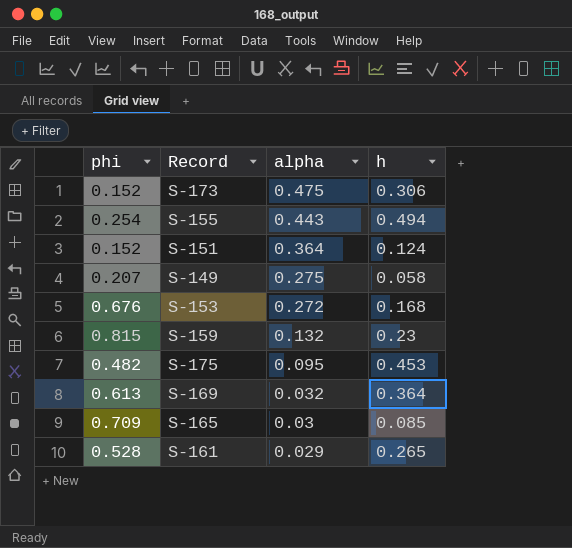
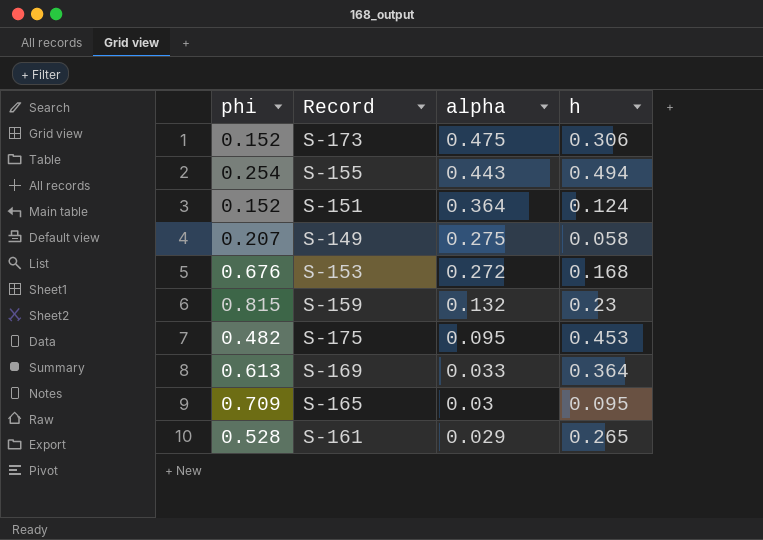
S-169 | alpha: 0.032 -> 0.033
S-165 | h: 0.085 -> 0.095

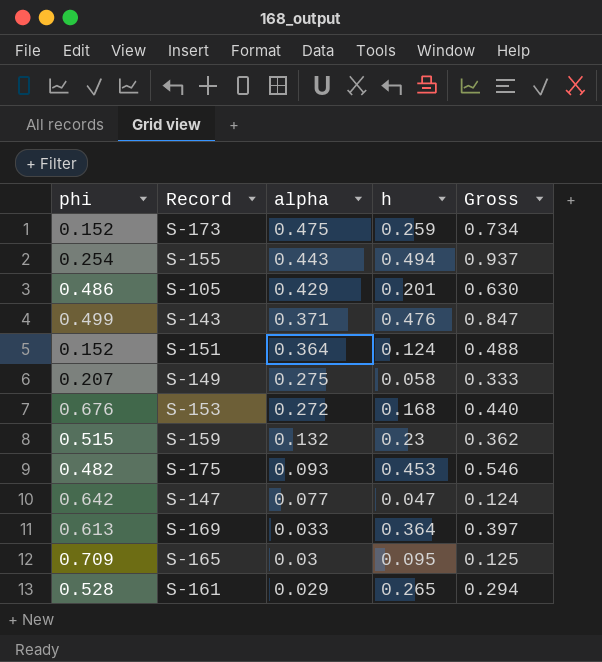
column Gross | formula: none -> [alpha] + [h]
S-173 | h: 0.306 -> 0.259
row S-105: none -> 0.486 | 0.429 | 0.201 | 0.630
row S-143: none -> 0.499 | 0.371 | 0.476 | 0.847
S-159 | phi: 0.815 -> 0.515
S-175 | alpha: 0.095 -> 0.093
row S-147: none -> 0.642 | 0.077 | 0.047 | 0.124

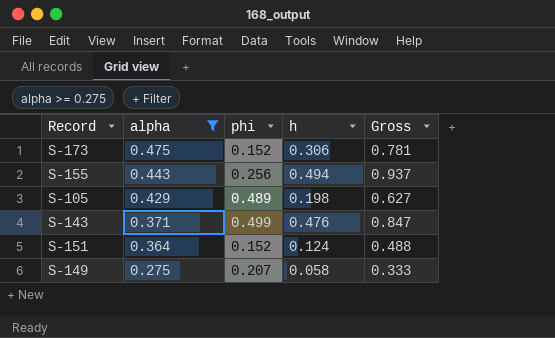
filter: none -> alpha >= 0.275
column phi | position: 1 -> 3
S-173 | h: 0.259 -> 0.306
S-173 | Gross: 0.734 -> 0.781
S-155 | phi: 0.254 -> 0.256
S-105 | phi: 0.486 -> 0.489
S-105 | h: 0.201 -> 0.198
S-105 | Gross: 0.630 -> 0.627

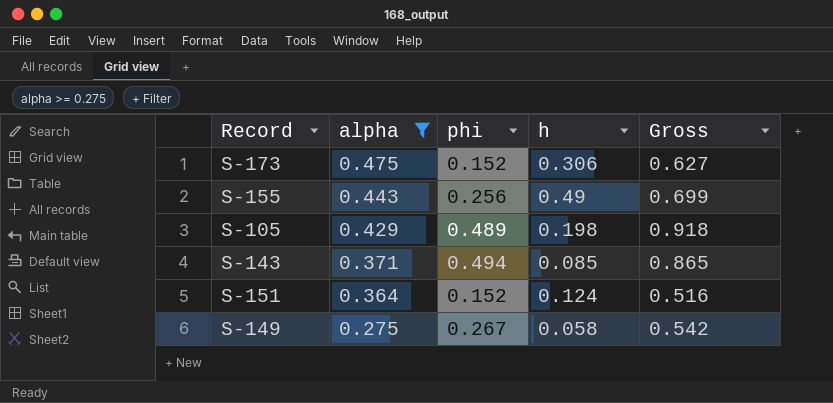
column Gross | formula: [alpha] + [h] -> [alpha] + [phi]
S-155 | h: 0.494 -> 0.49
S-143 | phi: 0.499 -> 0.494
S-143 | h: 0.476 -> 0.085
S-149 | phi: 0.207 -> 0.267

